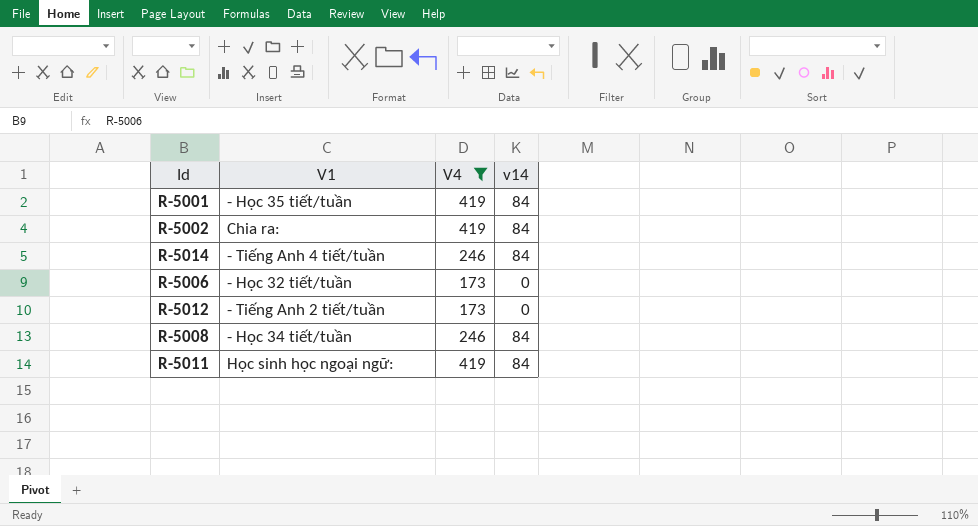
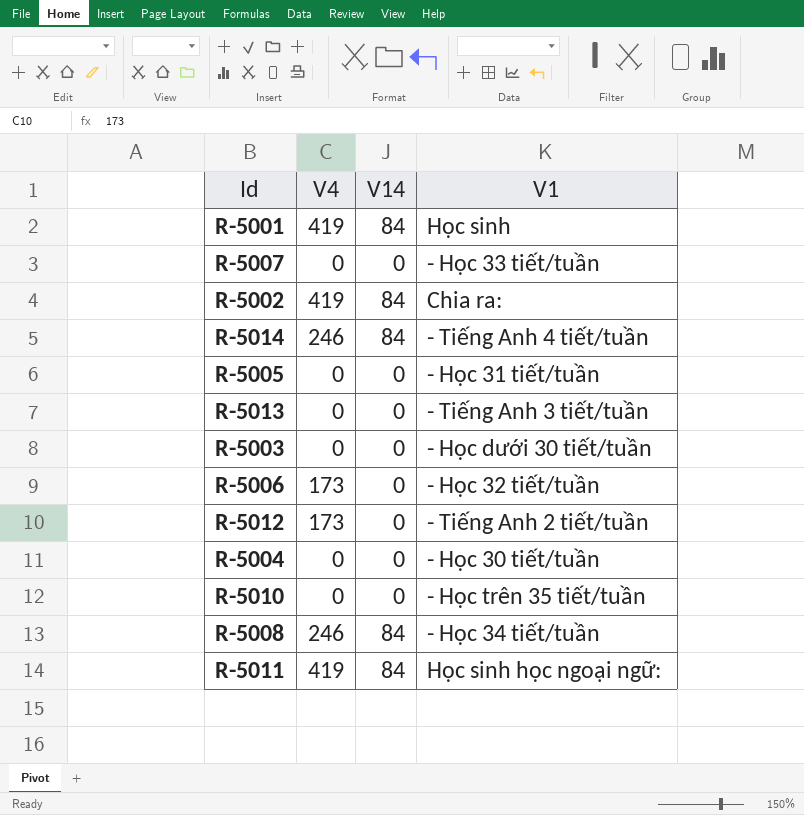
filter: V4 != 0 -> none
column name: v14 -> V14
column V1 | position: 2 -> 4
R-5001 | V1: - Học 35 tiết/tuần -> Học sinh

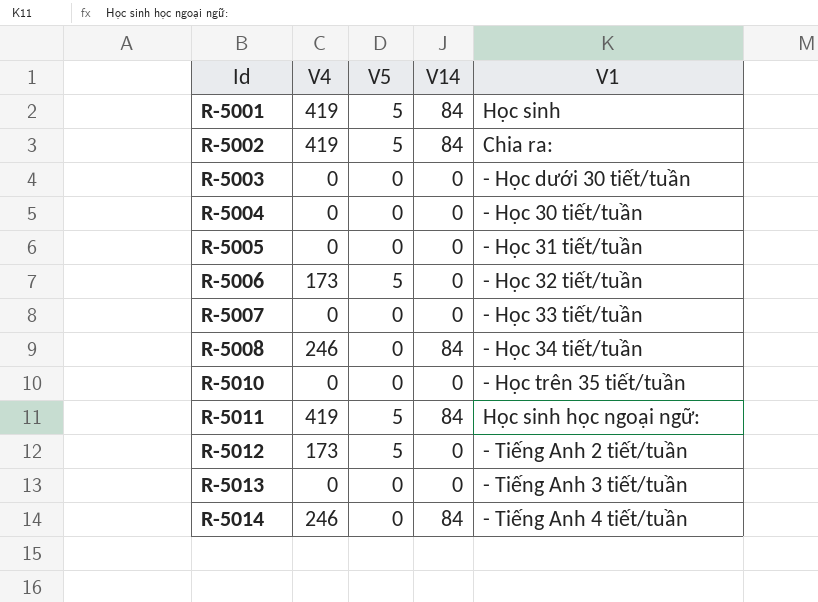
row order: none -> Id ascending
column V5 | position: none -> 3

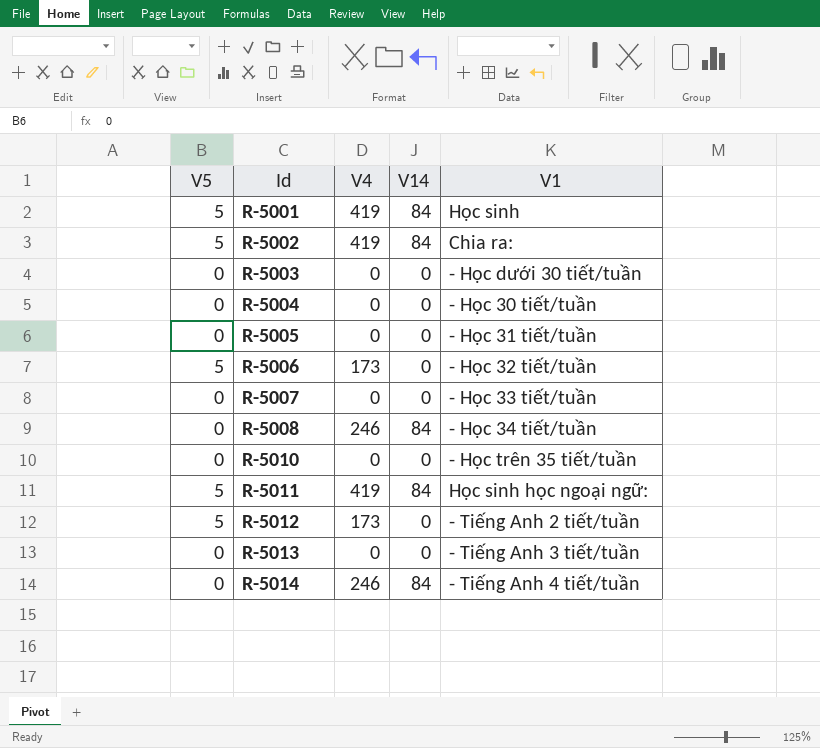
column V5 | position: 3 -> 1

